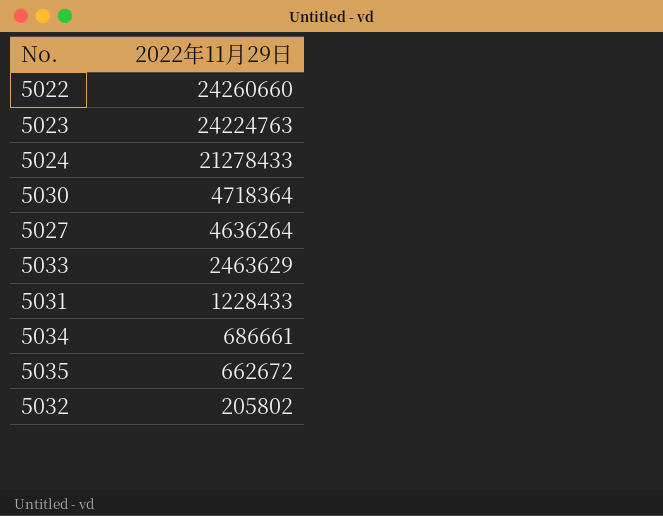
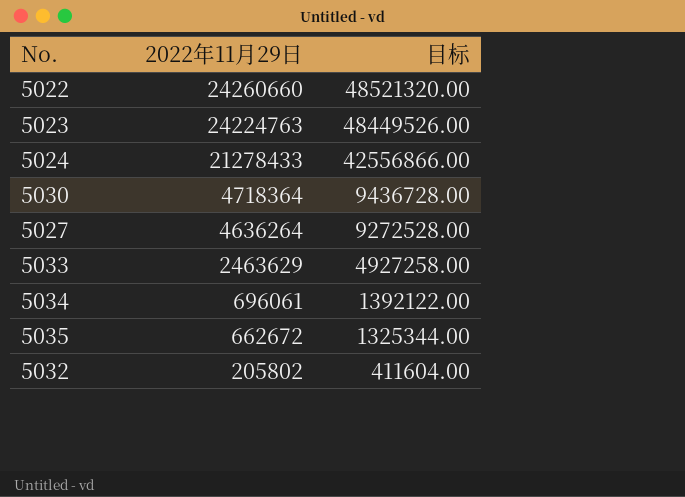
column 目标 | formula: none -> [2022年11月29日] * 2
row 5031: 1228433 -> none
5034 | 2022年11月29日: 686661 -> 696061

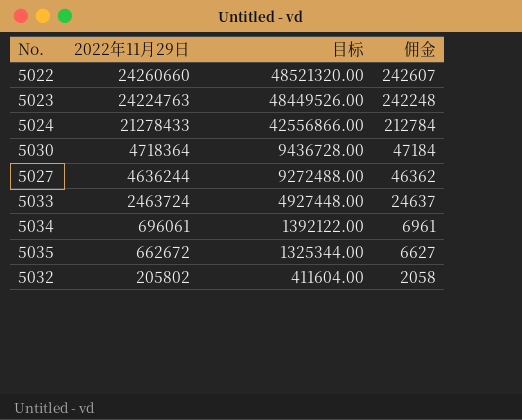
column 佣金 | formula: none -> [2022年11月29日] * 0.01
5027 | 2022年11月29日: 4636264 -> 4636244
5027 | 目标: 9272528.00 -> 9272488.00
5033 | 2022年11月29日: 2463629 -> 2463724
5033 | 目标: 4927258.00 -> 4927448.00

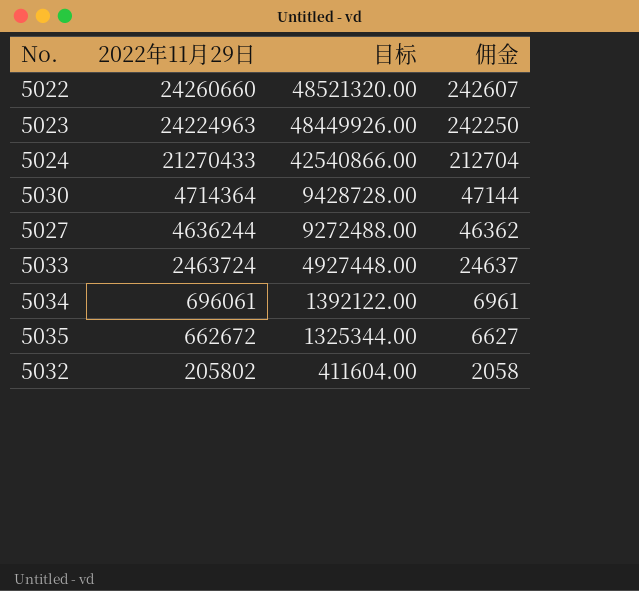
5023 | 2022年11月29日: 24224763 -> 24224963
5023 | 目标: 48449526.00 -> 48449926.00
5023 | 佣金: 242248 -> 242250
5024 | 2022年11月29日: 21278433 -> 21270433
5024 | 目标: 42556866.00 -> 42540866.00
5024 | 佣金: 212784 -> 212704
5030 | 2022年11月29日: 4718364 -> 4714364
5030 | 目标: 9436728.00 -> 9428728.00
5030 | 佣金: 47184 -> 47144

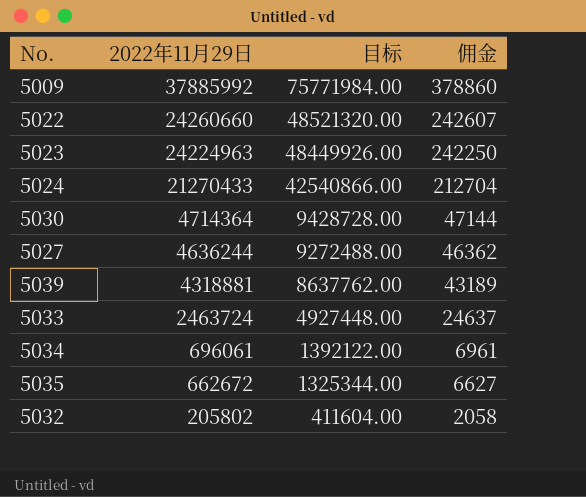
row 5009: none -> 37885992 | 75771984.00 | 378860
row 5039: none -> 4318881 | 8637762.00 | 43189

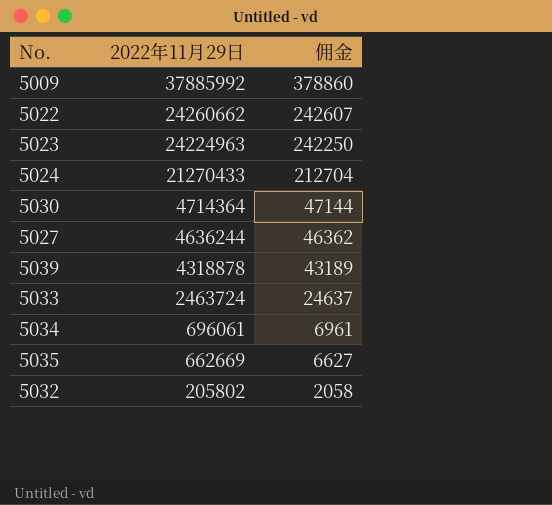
column 目标 | formula: [2022年11月29日] * 2 -> none
5022 | 2022年11月29日: 24260660 -> 24260662
5039 | 2022年11月29日: 4318881 -> 4318878
5035 | 2022年11月29日: 662672 -> 662669

